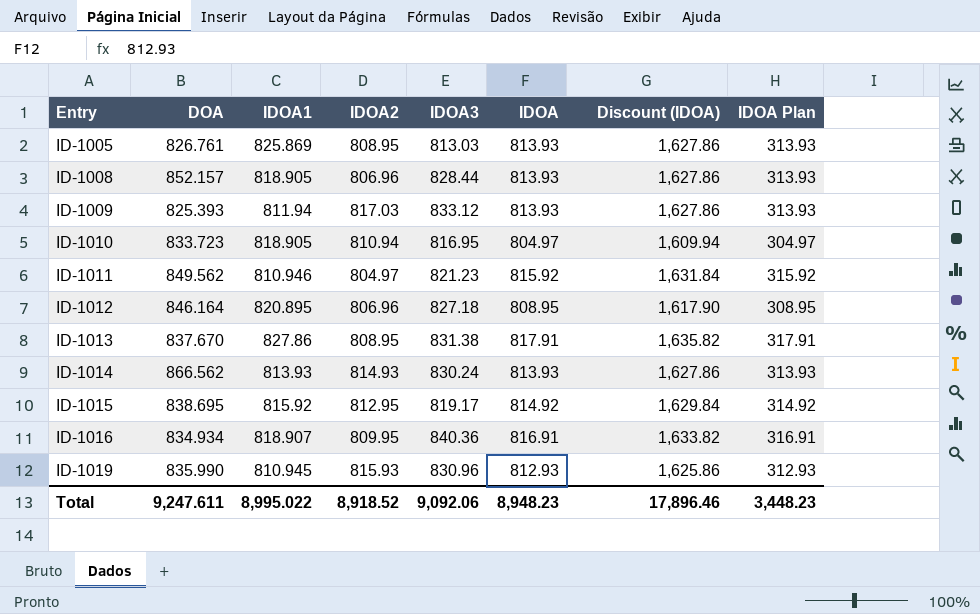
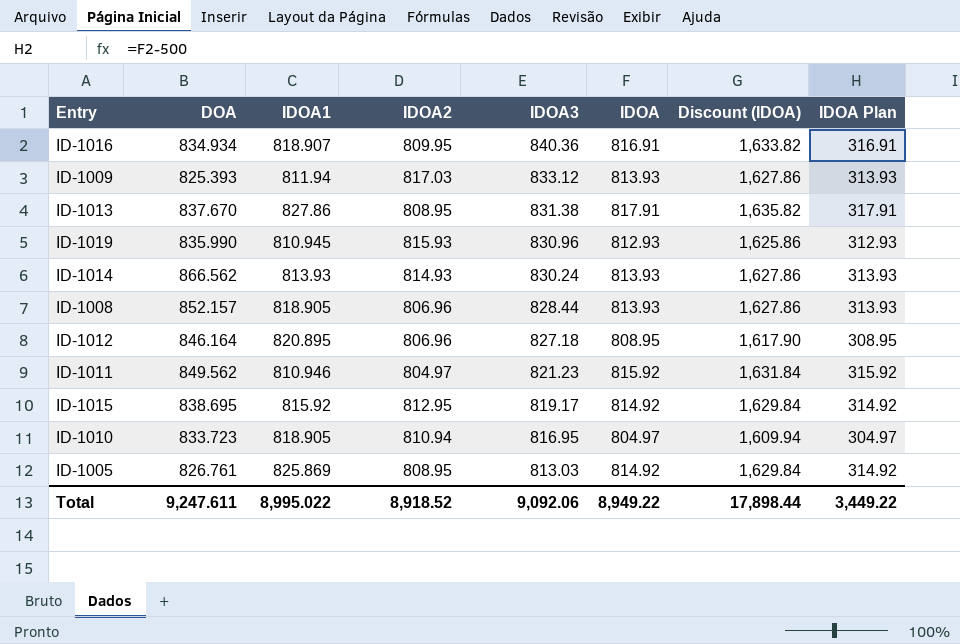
row order: Entry ascending -> IDOA3 descending
ID-1005 | IDOA: 813.93 -> 814.92
ID-1005 | Discount (IDOA): 1,627.86 -> 1,629.84
ID-1005 | IDOA Plan: 313.93 -> 314.92
Total | IDOA: 8,948.23 -> 8,949.22
Total | Discount (IDOA): 17,896.46 -> 17,898.44
Total | IDOA Plan: 3,448.23 -> 3,449.22

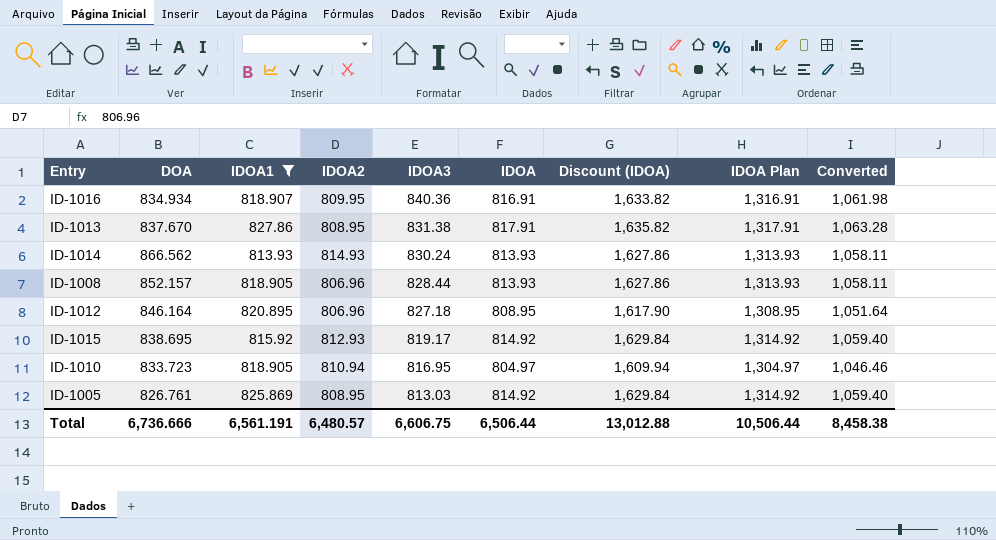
filter: none -> IDOA1 >= 813.93
column IDOA Plan | formula: [IDOA] - 500 -> [IDOA] + 500
column Converted | formula: none -> [IDOA] * 1.3
ID-1015 | IDOA2: 812.95 -> 812.93
Total | DOA: 9,247.611 -> 6,736.666
Total | IDOA1: 8,995.022 -> 6,561.191
Total | IDOA2: 8,918.52 -> 6,480.57
Total | IDOA3: 9,092.06 -> 6,606.75
Total | IDOA: 8,949.22 -> 6,506.44
Total | Discount (IDOA): 17,898.44 -> 13,012.88
Total | IDOA Plan: 3,449.22 -> 10,506.44

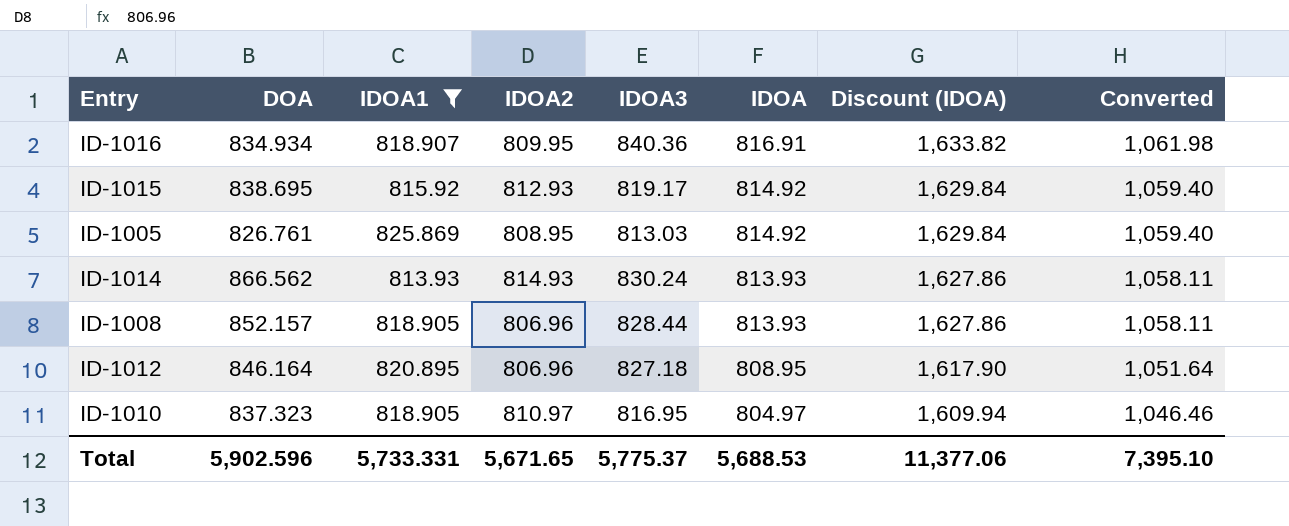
row order: IDOA3 descending -> IDOA descending
column IDOA Plan | formula: [IDOA] + 500 -> none
row ID-1013: 837.670 | 827.86 | 808.95 | 831.38 | 817.91 | 1,635.82 | 1,317.91 | 1,063.28 -> none
ID-1010 | DOA: 833.723 -> 837.323
ID-1010 | IDOA2: 810.94 -> 810.97
Total | DOA: 6,736.666 -> 5,902.596
Total | IDOA1: 6,561.191 -> 5,733.331
Total | IDOA2: 6,480.57 -> 5,671.65
Total | IDOA3: 6,606.75 -> 5,775.37
Total | IDOA: 6,506.44 -> 5,688.53
Total | Discount (IDOA): 13,012.88 -> 11,377.06
Total | Converted: 8,458.38 -> 7,395.10

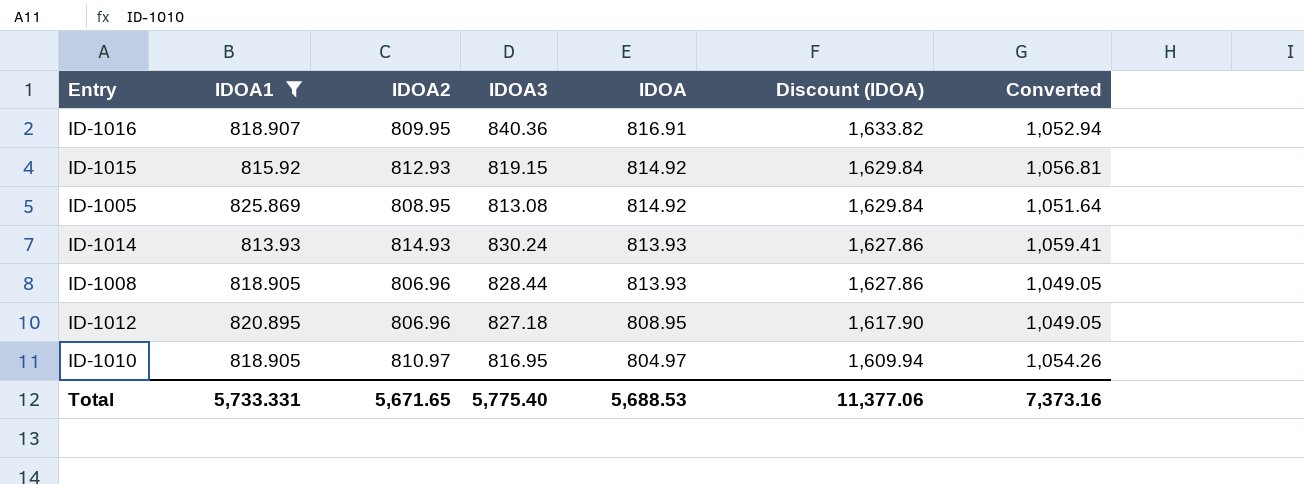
column DOA | position: 2 -> none
column Converted | formula: [IDOA] * 1.3 -> [IDOA2] * 1.3
ID-1015 | IDOA3: 819.17 -> 819.15
ID-1005 | IDOA3: 813.03 -> 813.08
Total | IDOA3: 5,775.37 -> 5,775.40
Total | Converted: 7,395.10 -> 7,373.16

